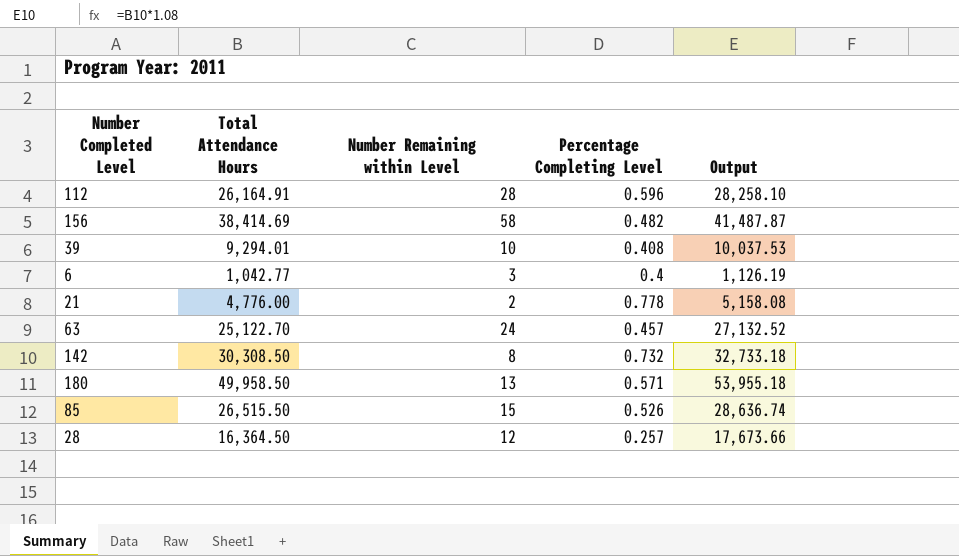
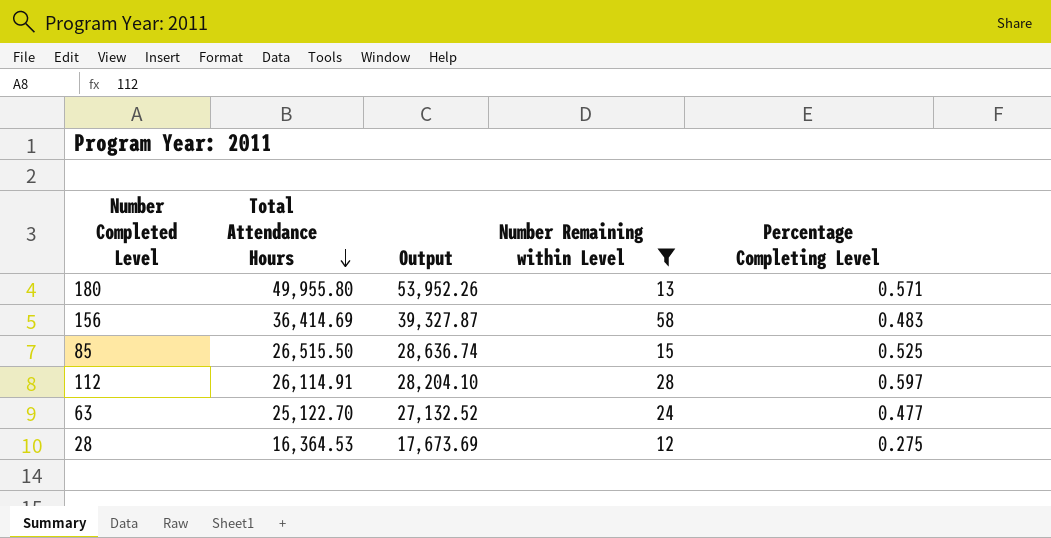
filter: none -> Number Remaining within Level >= 12
row order: none -> Total Attendance Hours descending
column Output | position: 5 -> 3
180 | Total Attendance Hours: 49,958.50 -> 49,955.80
180 | Output: 53,955.18 -> 53,952.26
156 | Total Attendance Hours: 38,414.69 -> 36,414.69
156 | Output: 41,487.87 -> 39,327.87
156 | Percentage Completing Level: 0.482 -> 0.483
85 | Percentage Completing Level: 0.526 -> 0.525
112 | Total Attendance Hours: 26,164.91 -> 26,114.91
112 | Output: 28,258.10 -> 28,204.10
112 | Percentage Completing Level: 0.596 -> 0.597
63 | Percentage Completing Level: 0.457 -> 0.477
28 | Total Attendance Hours: 16,364.50 -> 16,364.53
28 | Output: 17,673.66 -> 17,673.69
28 | Percentage Completing Level: 0.257 -> 0.275

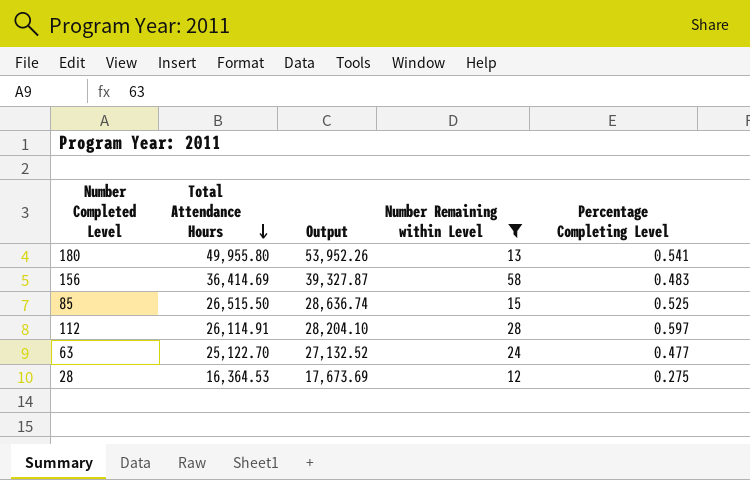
180 | Percentage Completing Level: 0.571 -> 0.541

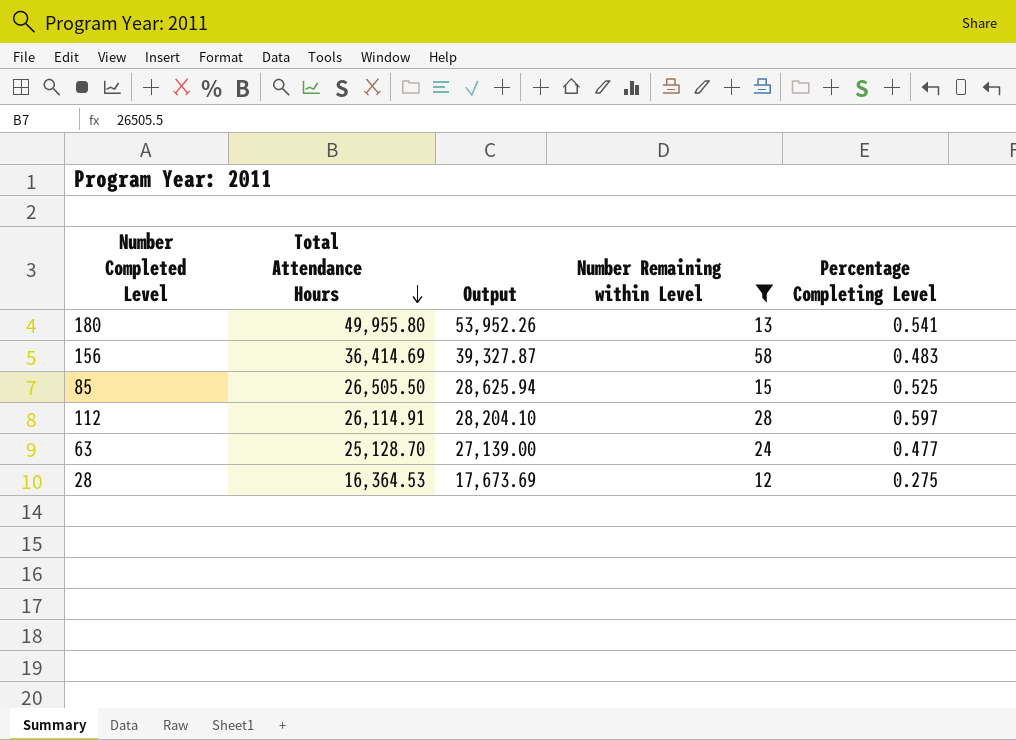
85 | Total Attendance Hours: 26,515.50 -> 26,505.50
85 | Output: 28,636.74 -> 28,625.94
63 | Total Attendance Hours: 25,122.70 -> 25,128.70
63 | Output: 27,132.52 -> 27,139.00

